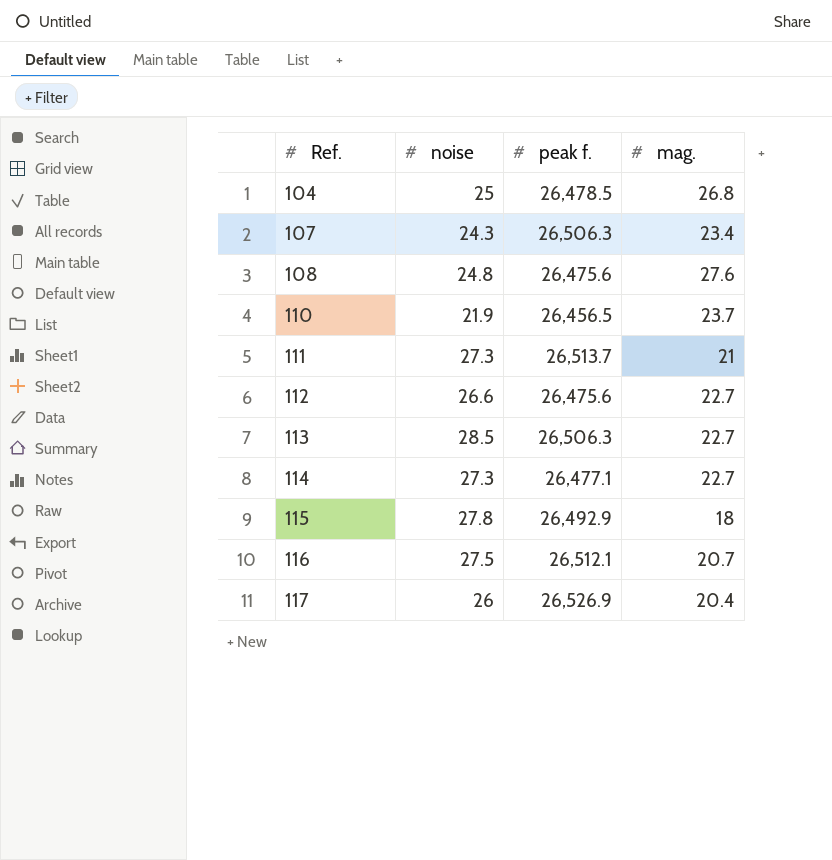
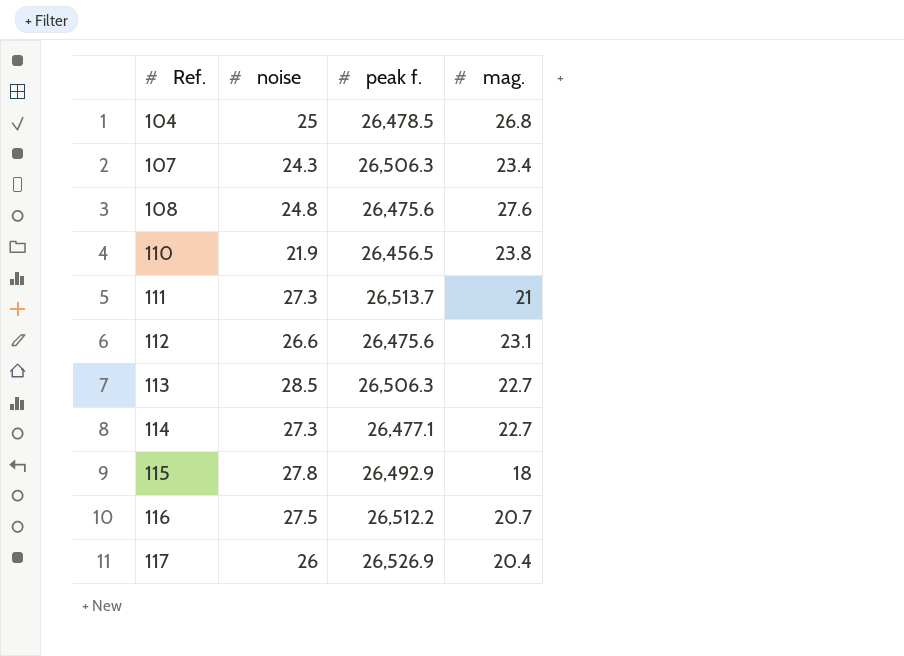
110 | mag.: 23.7 -> 23.8
112 | mag.: 22.7 -> 23.1
116 | peak f.: 26,512.1 -> 26,512.2

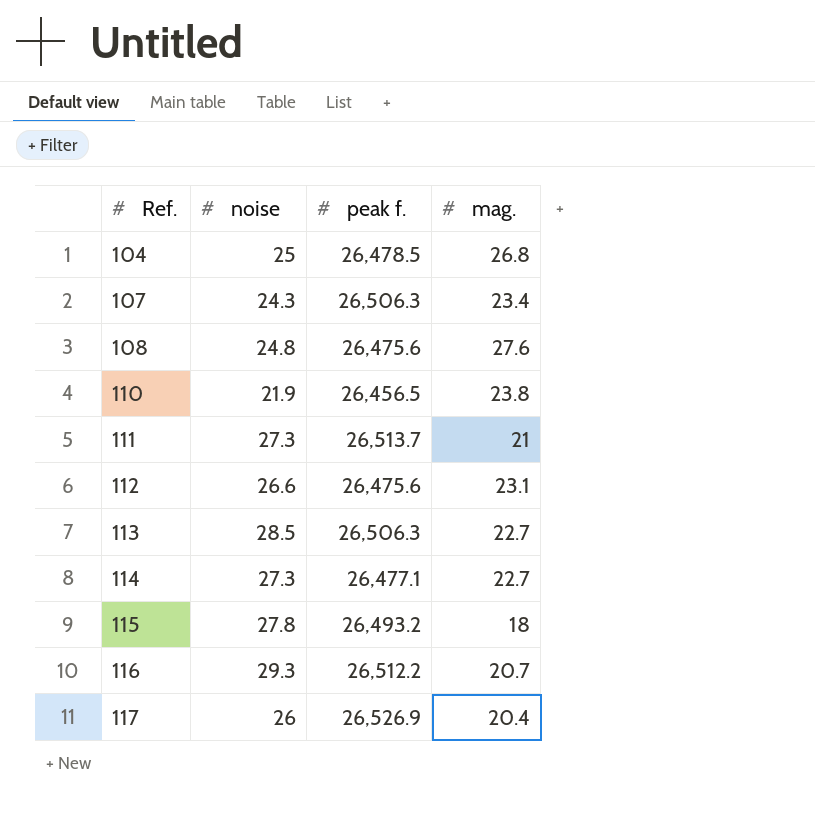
115 | peak f.: 26,492.9 -> 26,493.2
116 | noise: 27.5 -> 29.3

